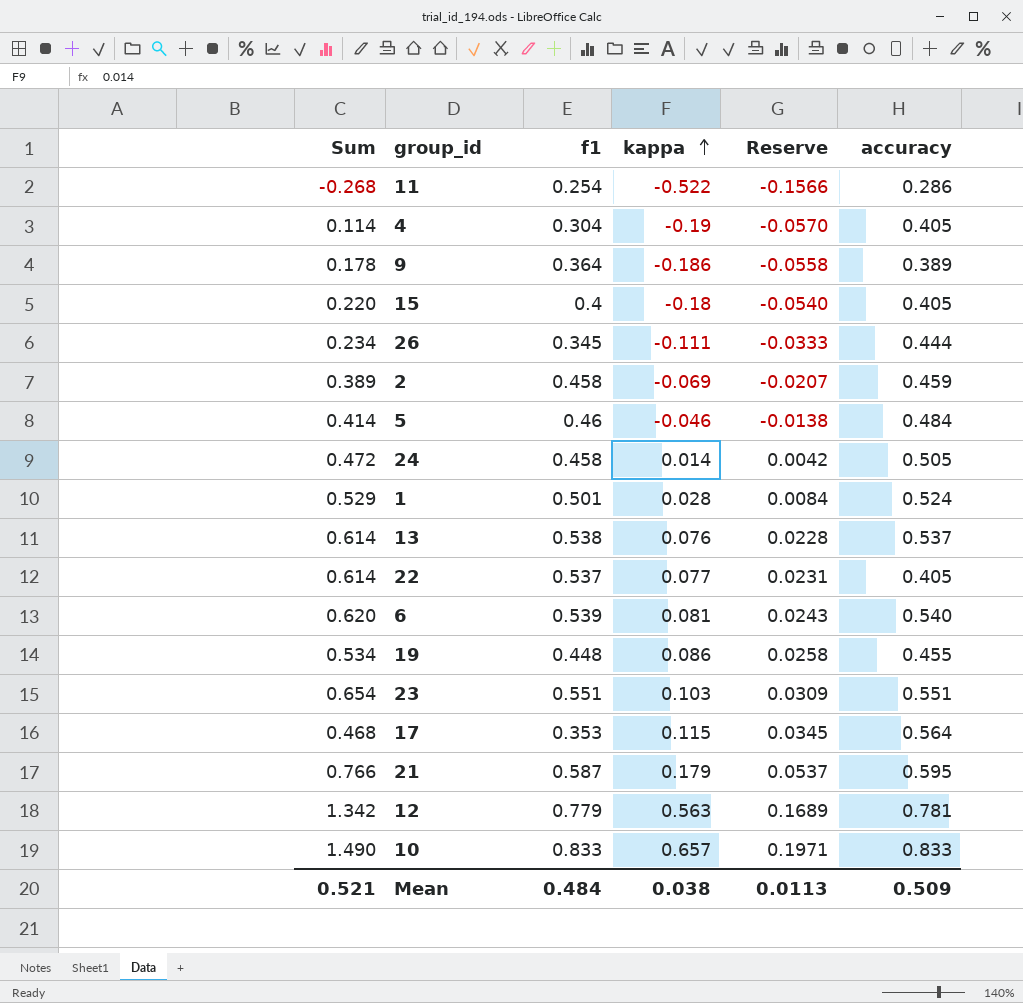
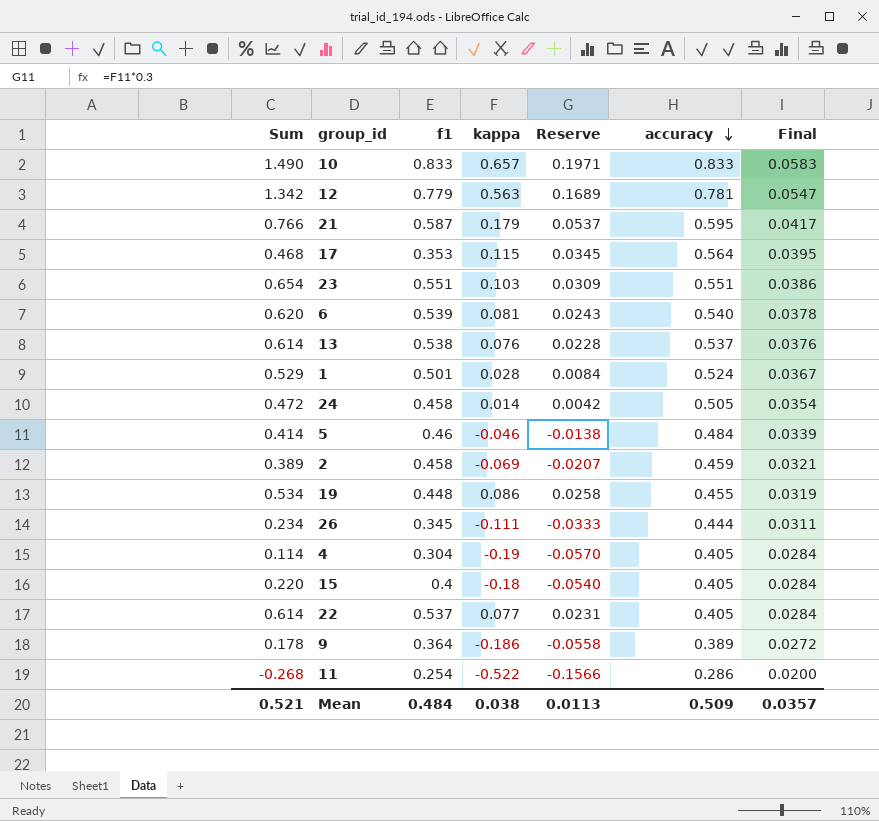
row order: kappa ascending -> accuracy descending
column Final | formula: none -> [accuracy] * 0.07

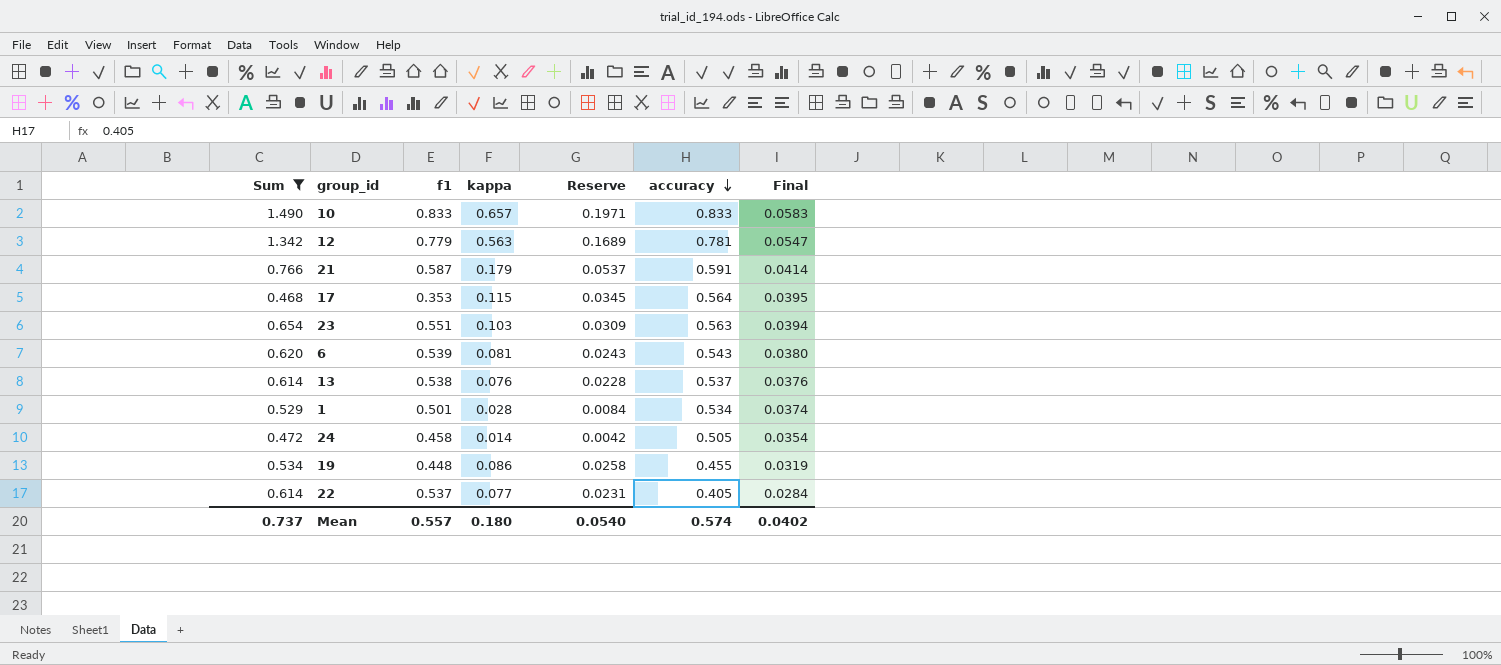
filter: none -> Sum >= 0.468
21 | accuracy: 0.595 -> 0.591
21 | Final: 0.0417 -> 0.0414
23 | accuracy: 0.551 -> 0.563
23 | Final: 0.0386 -> 0.0394
6 | accuracy: 0.540 -> 0.543
6 | Final: 0.0378 -> 0.0380
1 | accuracy: 0.524 -> 0.534
1 | Final: 0.0367 -> 0.0374
Mean | Sum: 0.521 -> 0.737
Mean | f1: 0.484 -> 0.557
Mean | kappa: 0.038 -> 0.180
Mean | Reserve: 0.0113 -> 0.0540
Mean | accuracy: 0.509 -> 0.574
Mean | Final: 0.0357 -> 0.0402

